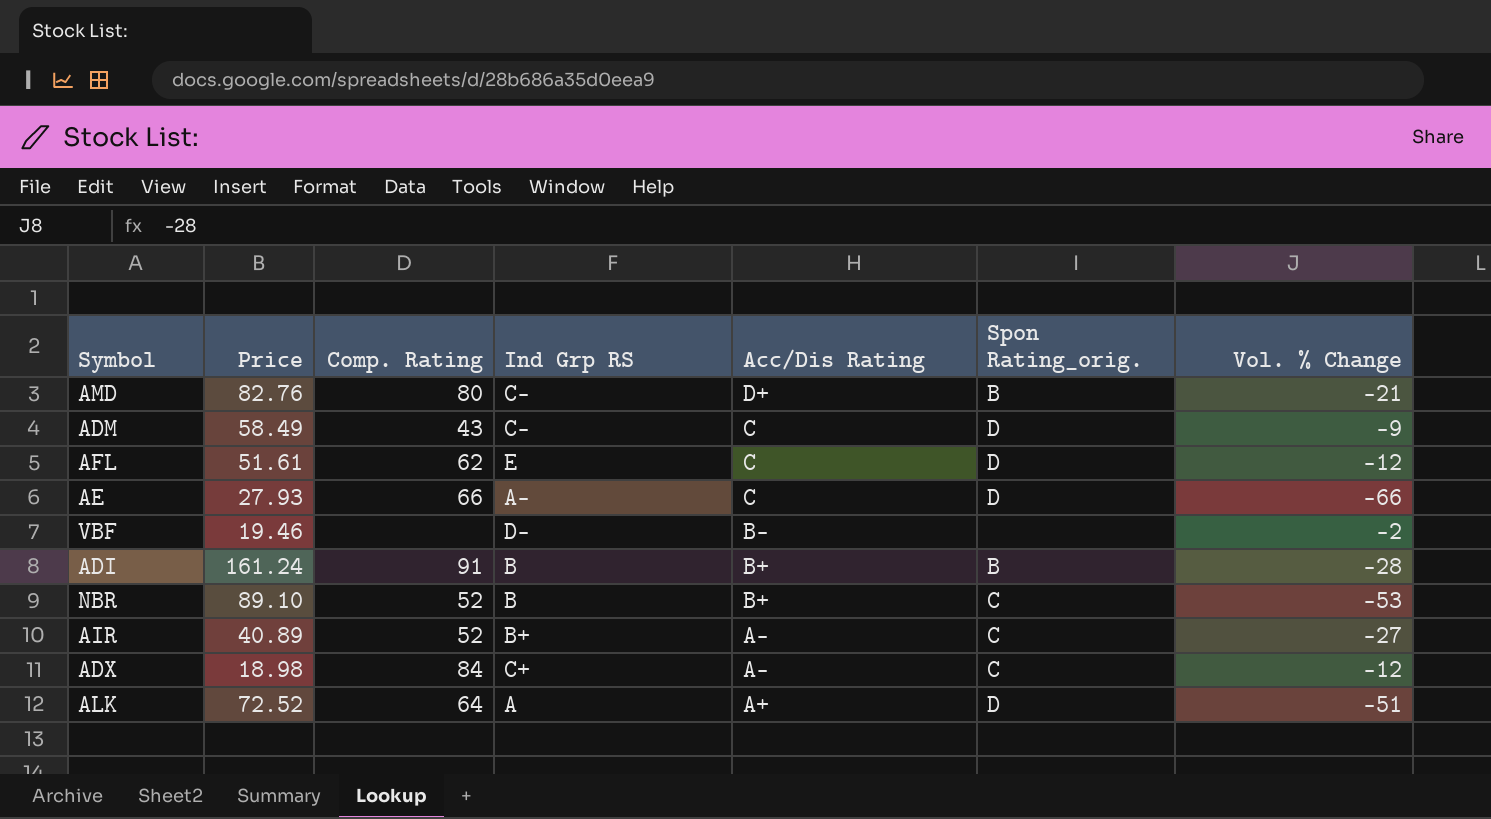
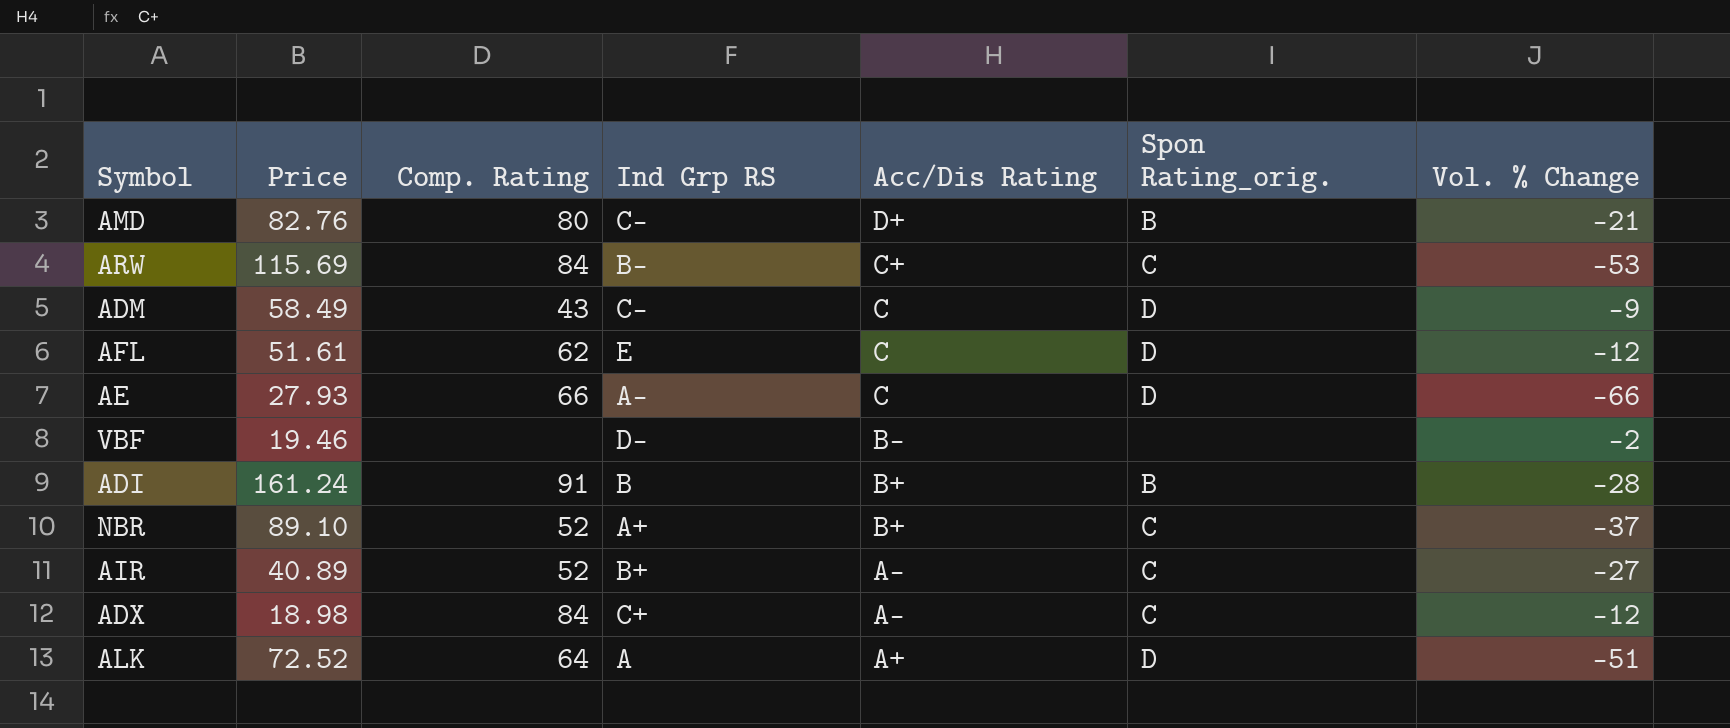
row ARW: none -> 115.69 | 84 | B- | C+ | C | -53
NBR | Ind Grp RS: B -> A+
NBR | Vol. % Change: -53 -> -37

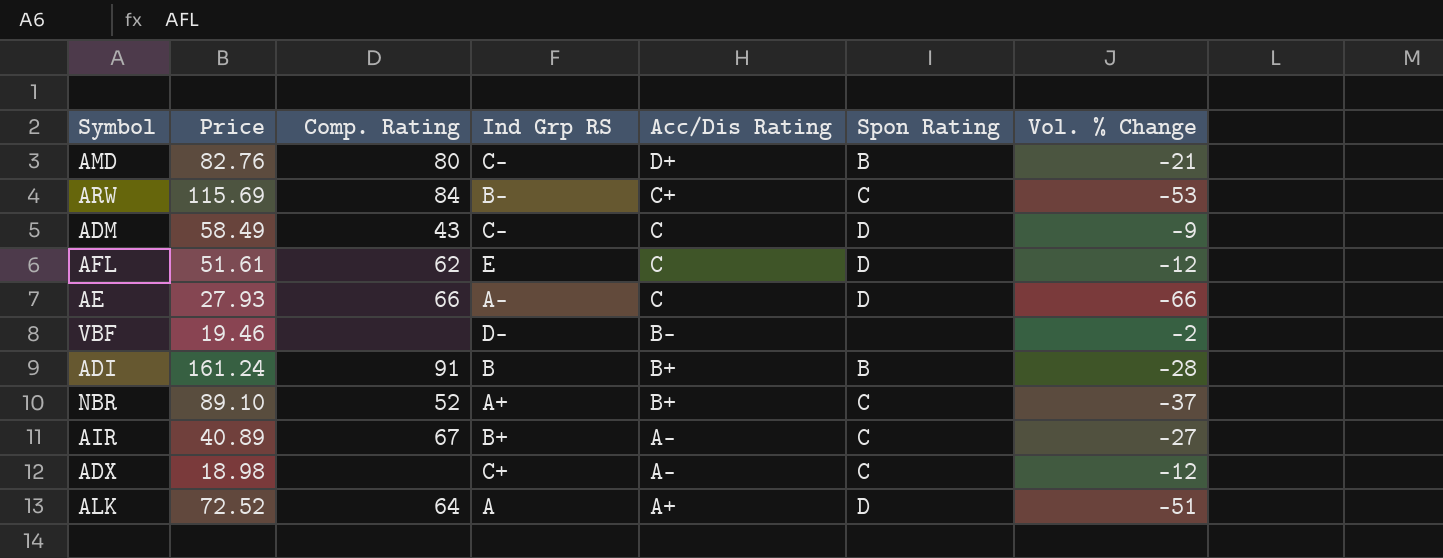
column name: Spon Rating_orig. -> Spon Rating
AIR | Comp. Rating: 52 -> 67
ADX | Comp. Rating: 84 -> none

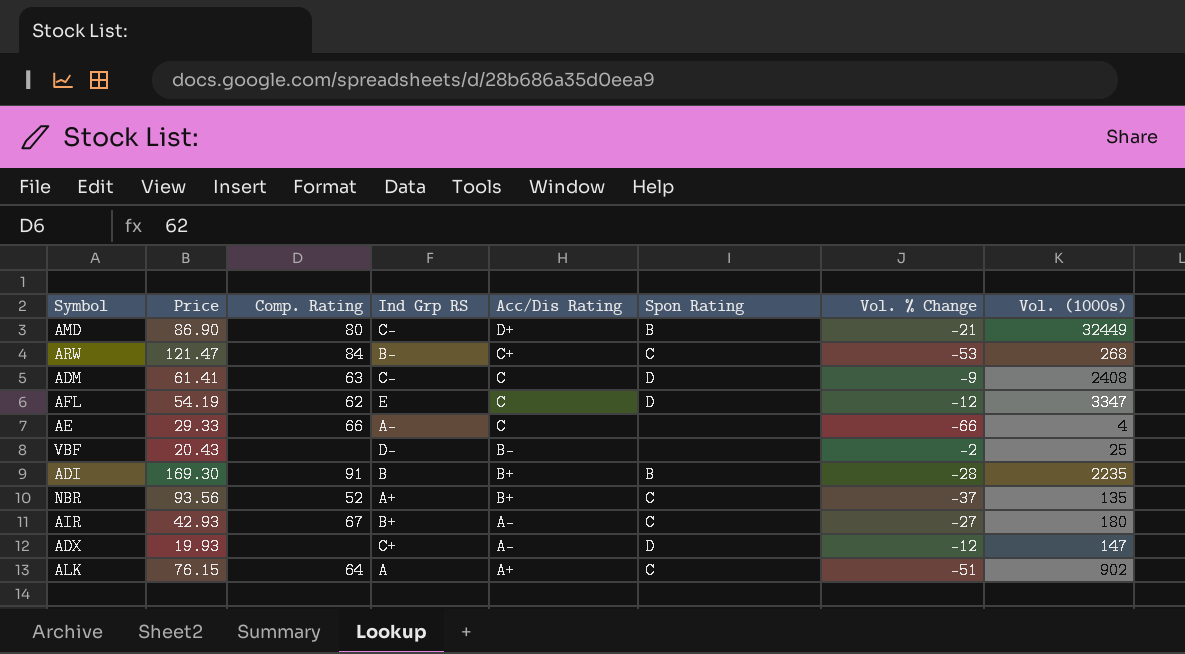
column Vol. (1000s) | position: none -> 8
AMD | Price: 82.76 -> 86.90
ARW | Price: 115.69 -> 121.47
ADM | Price: 58.49 -> 61.41
ADM | Comp. Rating: 43 -> 63
AFL | Price: 51.61 -> 54.19
AE | Price: 27.93 -> 29.33
AE | Spon Rating: D -> none
VBF | Price: 19.46 -> 20.43
ADI | Price: 161.24 -> 169.30
NBR | Price: 89.10 -> 93.56
AIR | Price: 40.89 -> 42.93
ADX | Price: 18.98 -> 19.93
ADX | Spon Rating: C -> D
ALK | Price: 72.52 -> 76.15
ALK | Spon Rating: D -> C

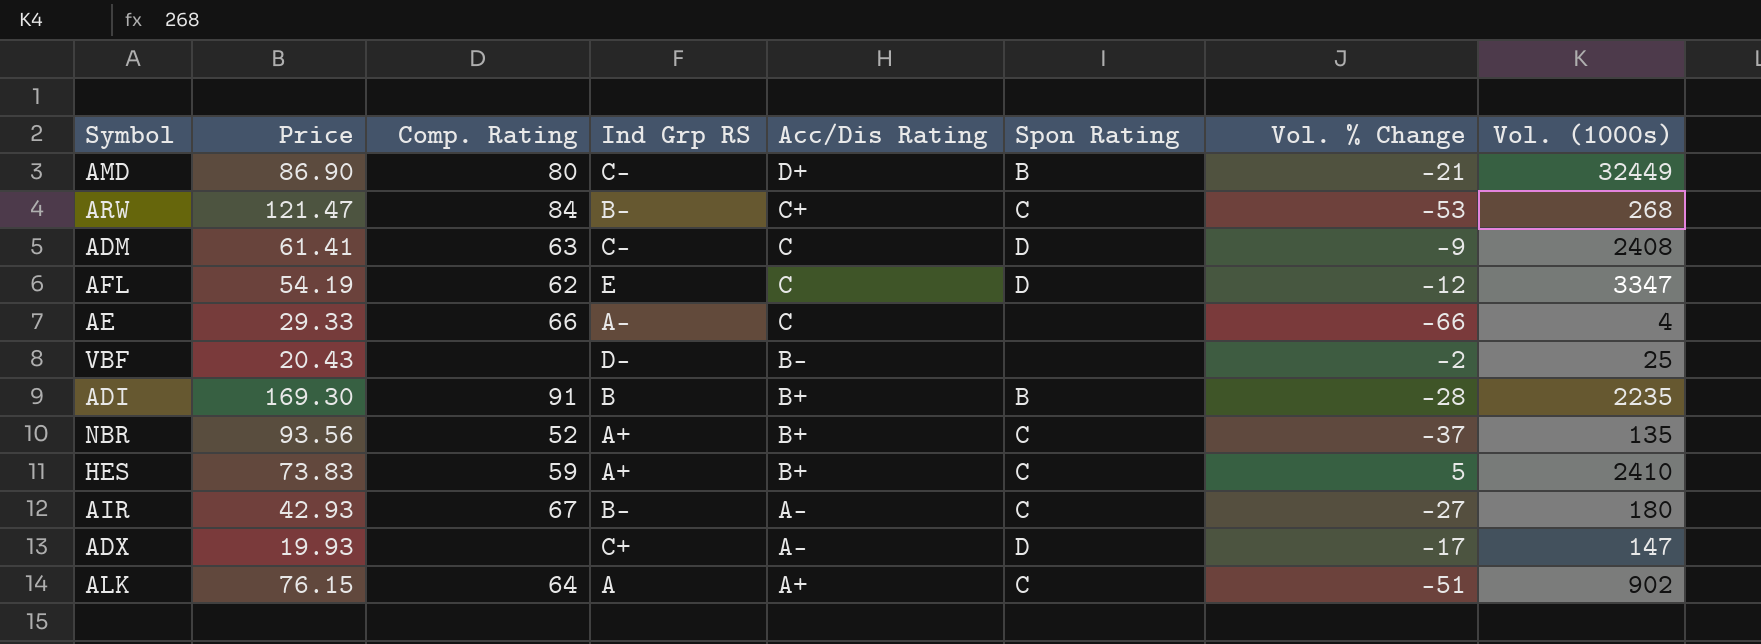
row HES: none -> 73.83 | 59 | A+ | B+ | C | 5 | 2410
AIR | Ind Grp RS: B+ -> B-
ADX | Vol. % Change: -12 -> -17

